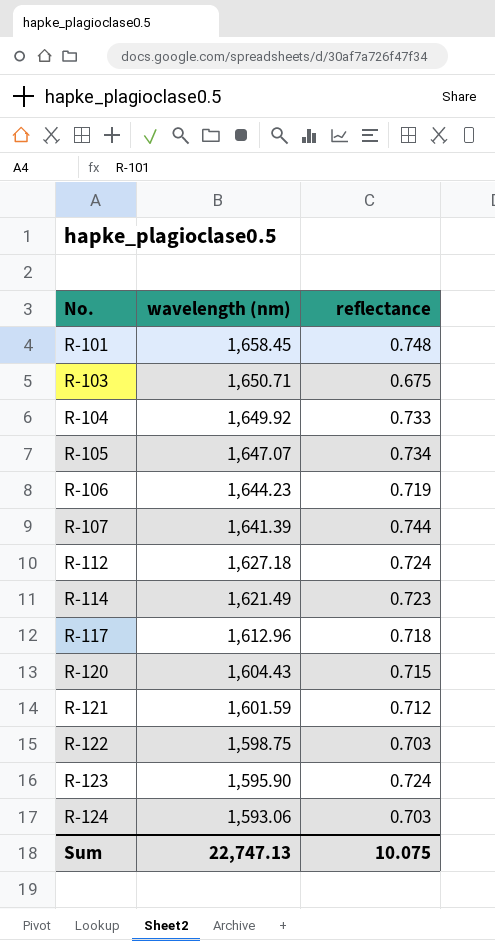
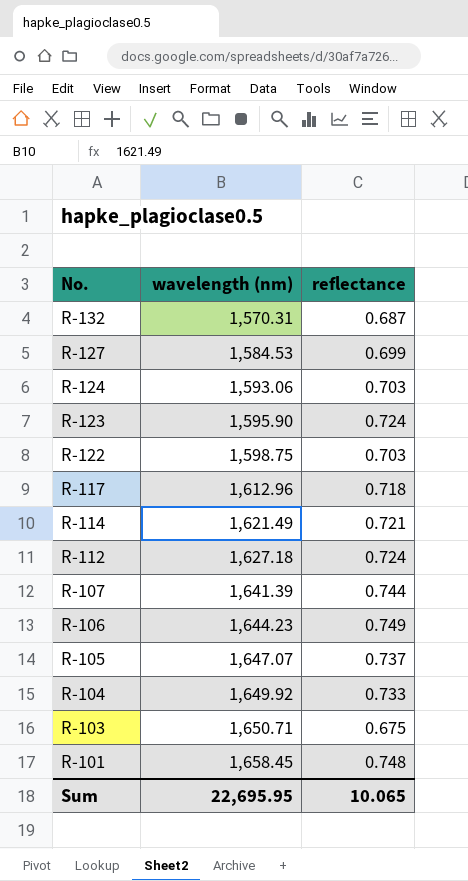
row order: No. ascending -> No. descending
row R-120: 1,604.43 | 0.715 -> none
row R-121: 1,601.59 | 0.712 -> none
row R-132: none -> 1,570.31 | 0.687
row R-127: none -> 1,584.53 | 0.699
R-114 | reflectance: 0.723 -> 0.721
R-106 | reflectance: 0.719 -> 0.749
R-105 | reflectance: 0.734 -> 0.737
Sum | wavelength (nm): 22,747.13 -> 22,695.95
Sum | reflectance: 10.075 -> 10.065

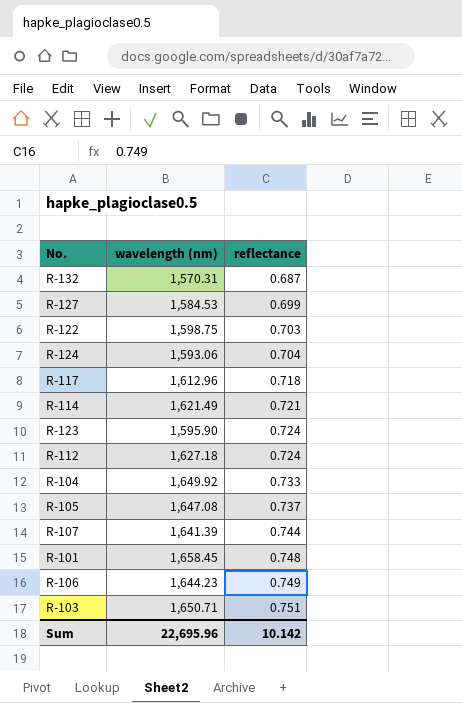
row order: No. descending -> reflectance ascending
R-124 | reflectance: 0.703 -> 0.704
R-105 | wavelength (nm): 1,647.07 -> 1,647.08
R-103 | reflectance: 0.675 -> 0.751
Sum | wavelength (nm): 22,695.95 -> 22,695.96
Sum | reflectance: 10.065 -> 10.142

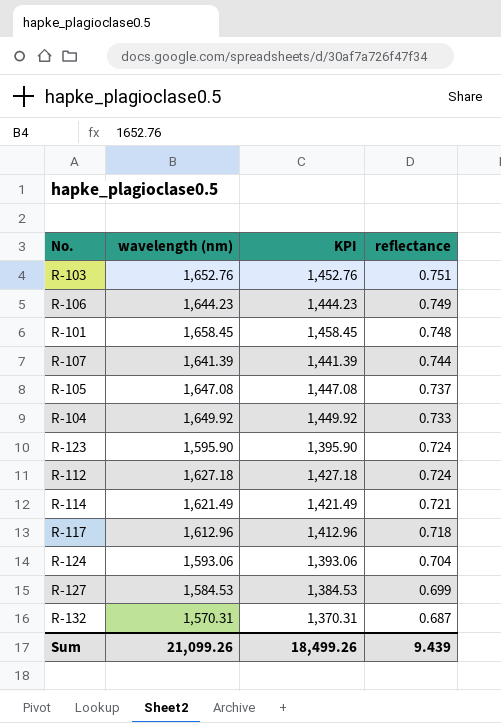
row order: reflectance ascending -> reflectance descending
column KPI | formula: none -> [wavelength (nm)] - 200
row R-122: 1,598.75 | 0.703 -> none
R-103 | wavelength (nm): 1,650.71 -> 1,652.76
Sum | wavelength (nm): 22,695.96 -> 21,099.26
Sum | reflectance: 10.142 -> 9.439

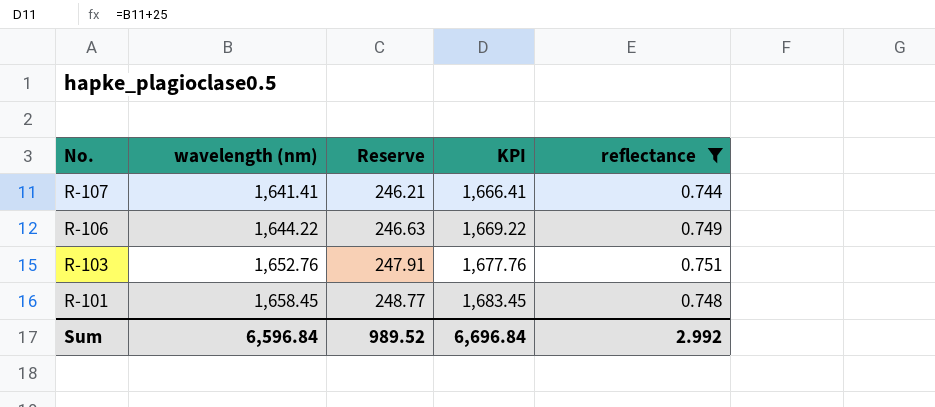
filter: none -> reflectance >= 0.744
row order: reflectance descending -> No. descending
column Reserve | formula: none -> [wavelength (nm)] * 0.15
column KPI | formula: [wavelength (nm)] - 200 -> [wavelength (nm)] + 25
R-107 | wavelength (nm): 1,641.39 -> 1,641.41
R-106 | wavelength (nm): 1,644.23 -> 1,644.22
Sum | wavelength (nm): 21,099.26 -> 6,596.84
Sum | KPI: 18,499.26 -> 6,696.84
Sum | reflectance: 9.439 -> 2.992

